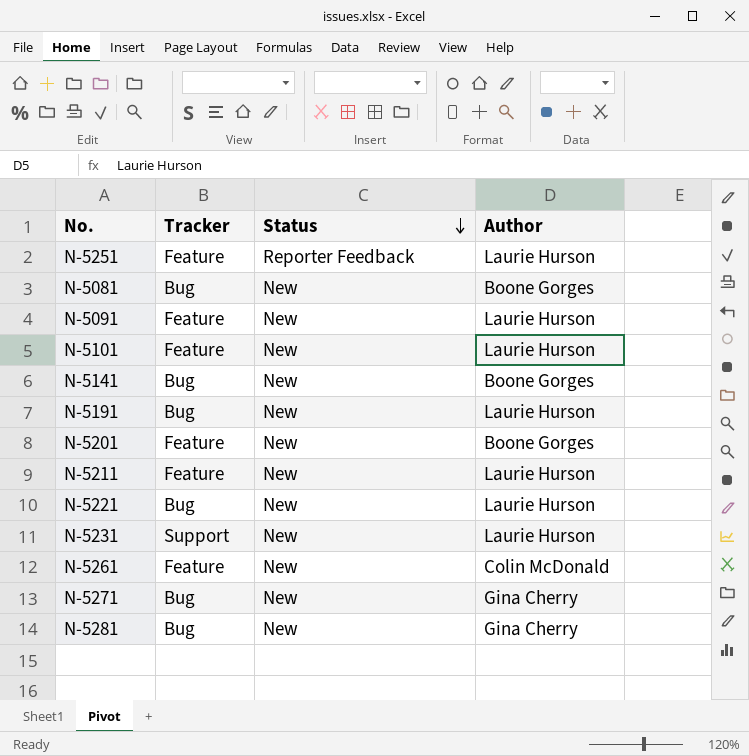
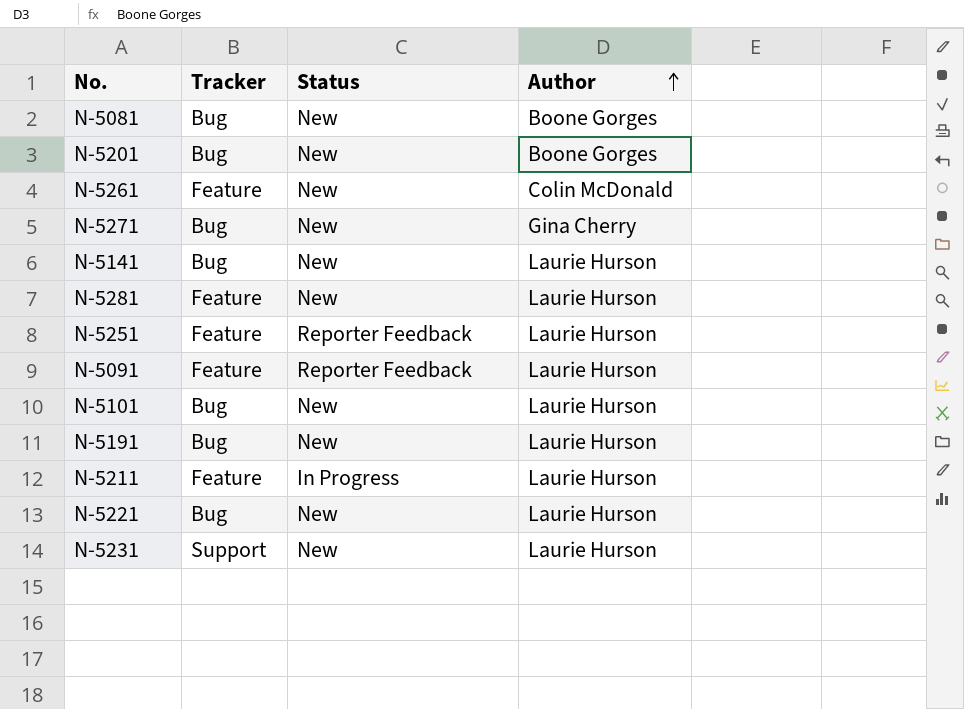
row order: Status descending -> Author ascending
N-5201 | Tracker: Feature -> Bug
N-5141 | Author: Boone Gorges -> Laurie Hurson
N-5281 | Tracker: Bug -> Feature
N-5281 | Author: Gina Cherry -> Laurie Hurson
N-5091 | Status: New -> Reporter Feedback
N-5101 | Tracker: Feature -> Bug
N-5211 | Status: New -> In Progress

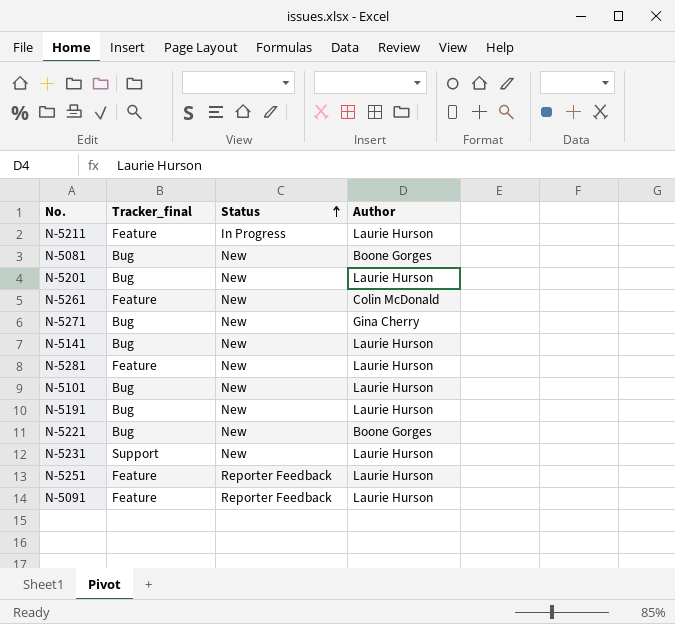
row order: Author ascending -> Status ascending
column name: Tracker -> Tracker_final
N-5201 | Author: Boone Gorges -> Laurie Hurson
N-5221 | Author: Laurie Hurson -> Boone Gorges

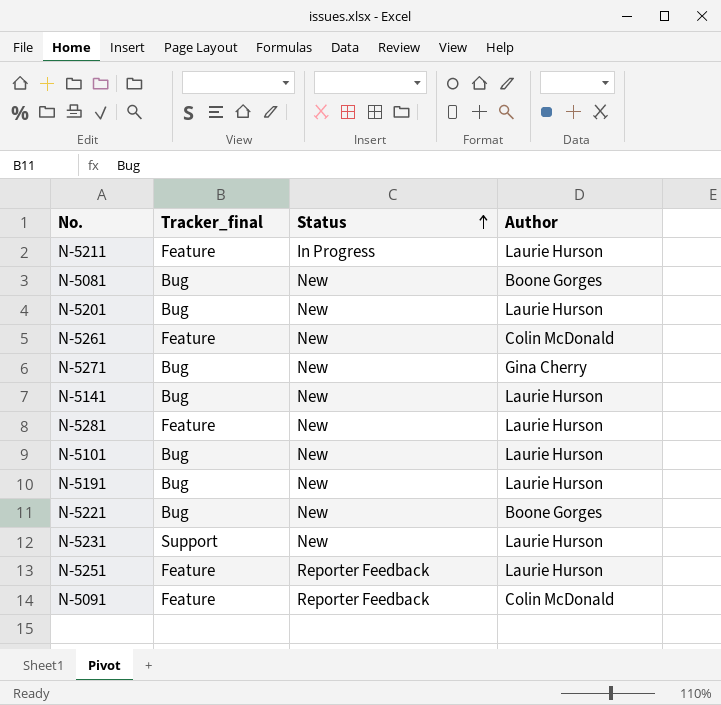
N-5091 | Author: Laurie Hurson -> Colin McDonald

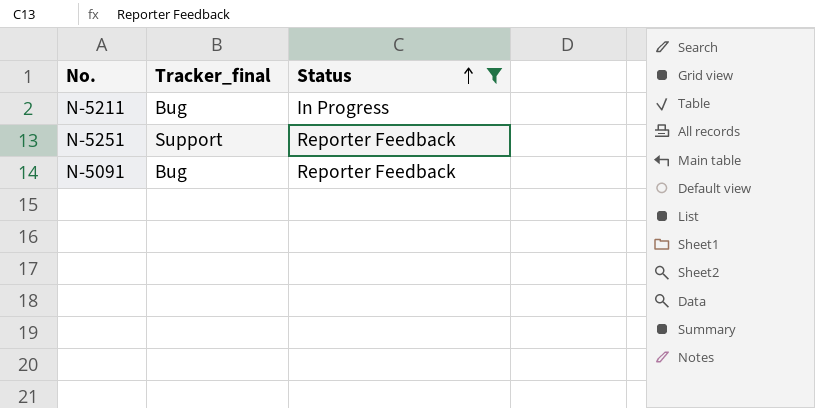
filter: none -> Status != New
column Author | position: 4 -> none
N-5211 | Tracker_final: Feature -> Bug
N-5251 | Tracker_final: Feature -> Support
N-5091 | Tracker_final: Feature -> Bug

